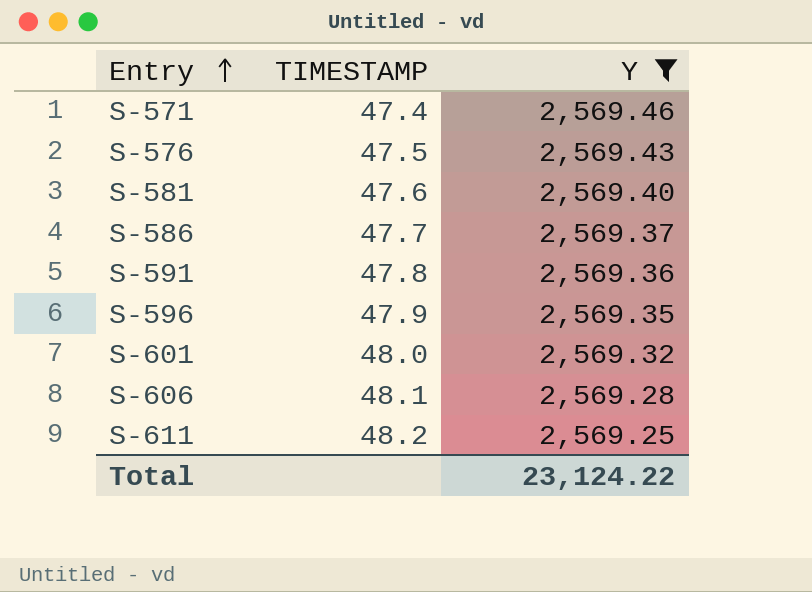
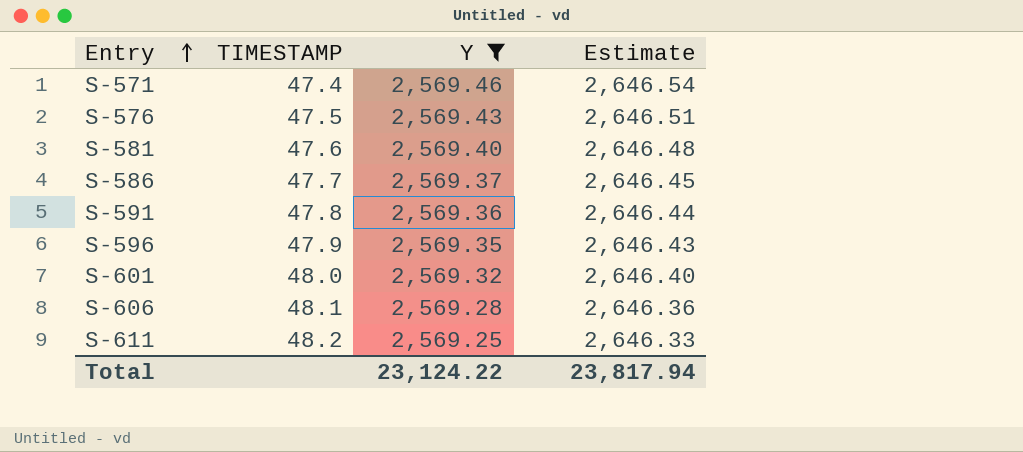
column Estimate | formula: none -> [Y] * 1.03

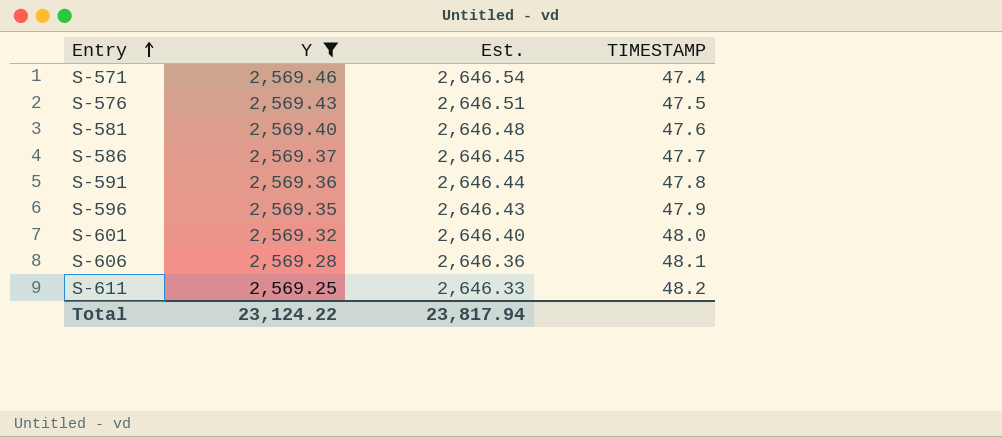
column name: Estimate -> Est.
column TIMESTAMP | position: 2 -> 4

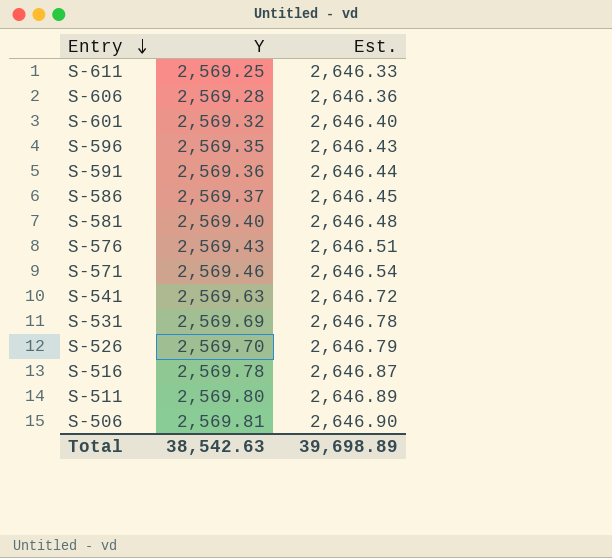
filter: Y <= 2,569.46 -> none
row order: Entry ascending -> Entry descending
column TIMESTAMP | position: 4 -> none
Total | Y: 23,124.22 -> 38,542.63
Total | Est.: 23,817.94 -> 39,698.89

